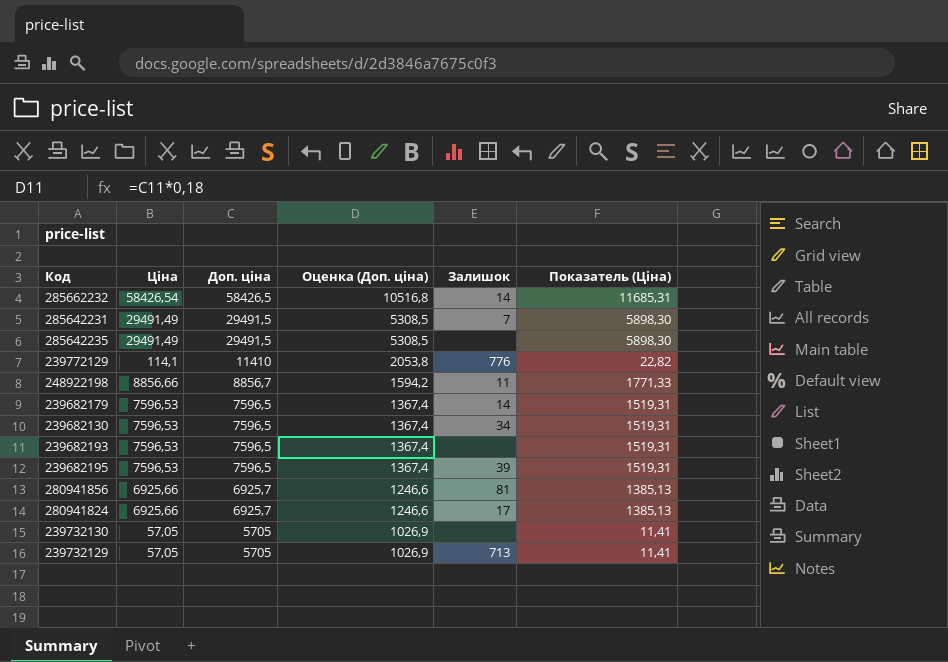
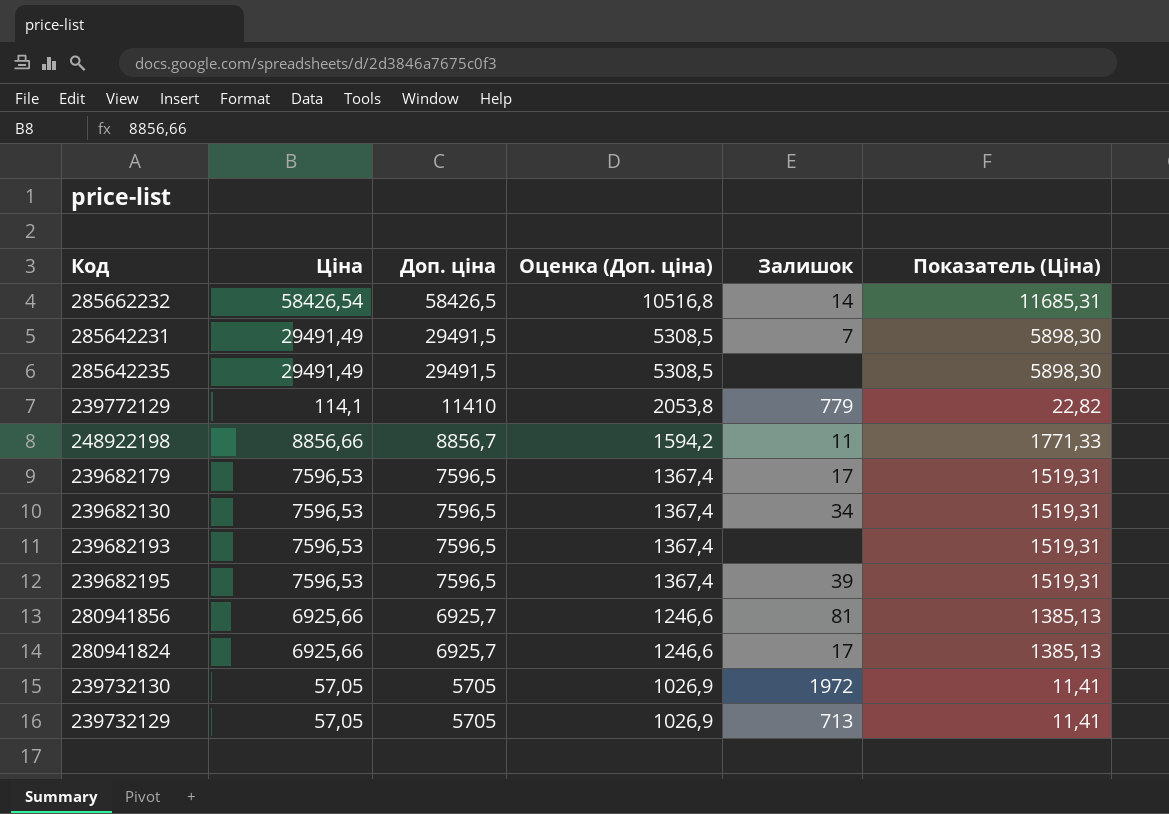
239772129 | Залишок: 776 -> 779
239682179 | Залишок: 14 -> 17
239732130 | Залишок: none -> 1972

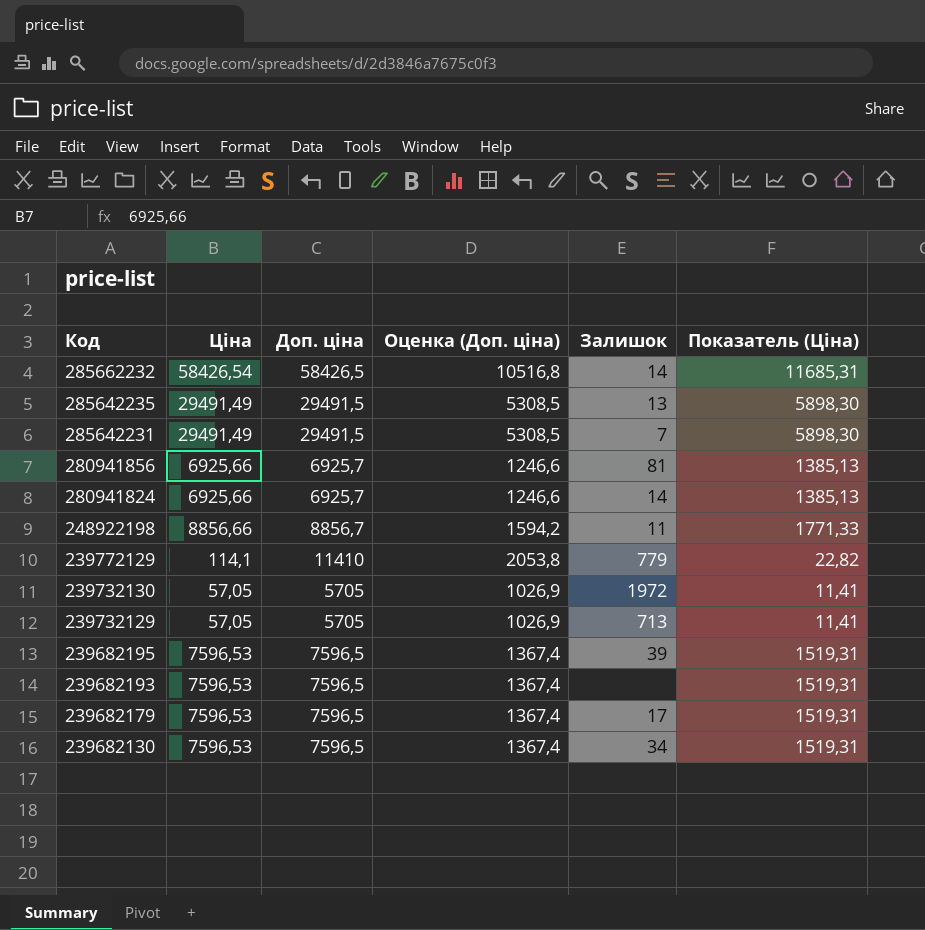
row order: Доп. ціна descending -> Код descending
285642235 | Залишок: none -> 13
280941824 | Залишок: 17 -> 14

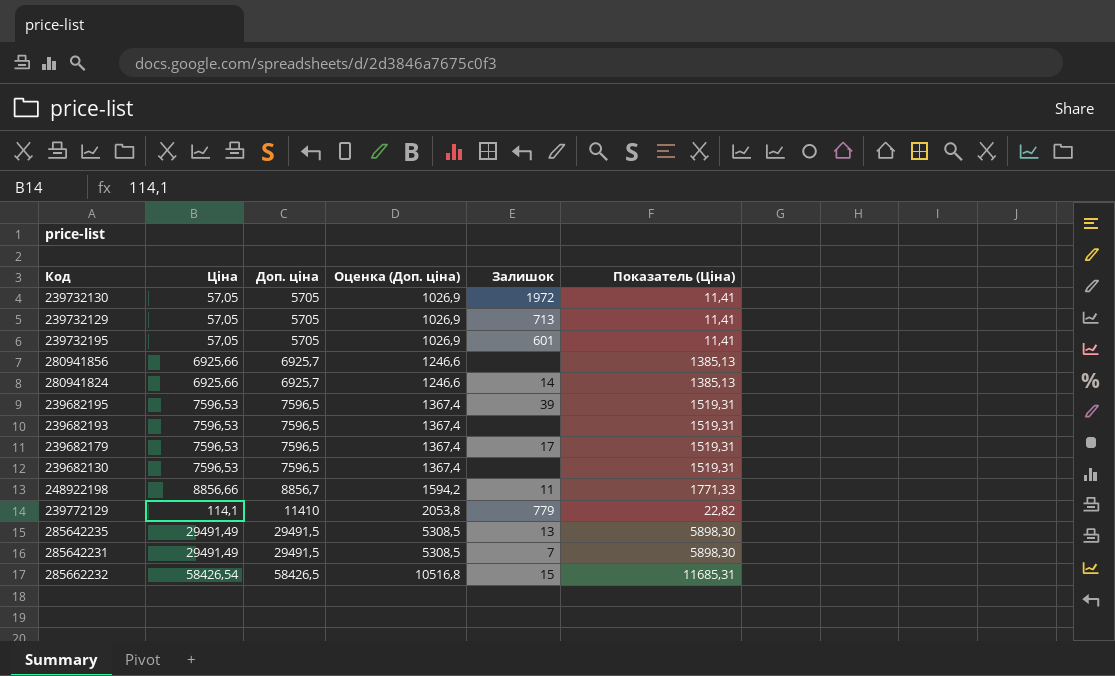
row order: Код descending -> Доп. ціна ascending
row 239732195: none -> 57,05 | 5705 | 1026,9 | 601 | 11,41
280941856 | Залишок: 81 -> none
239682130 | Залишок: 34 -> none
285662232 | Залишок: 14 -> 15

